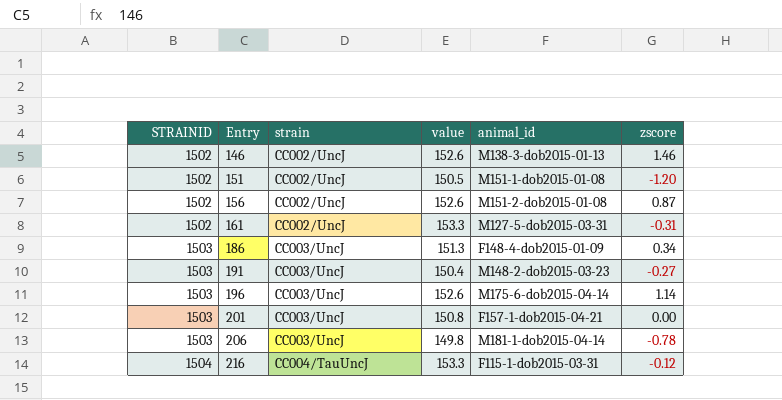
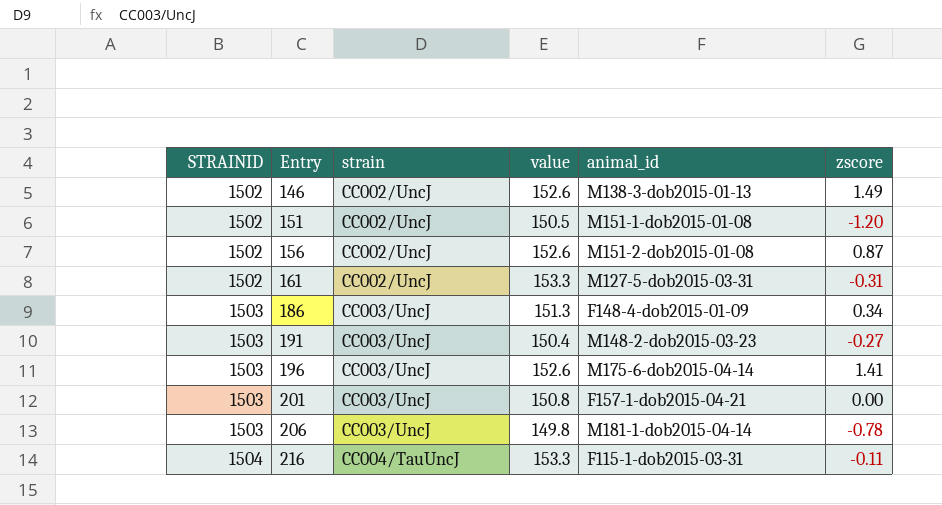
146 | zscore: 1.46 -> 1.49
196 | zscore: 1.14 -> 1.41
216 | zscore: -0.12 -> -0.11

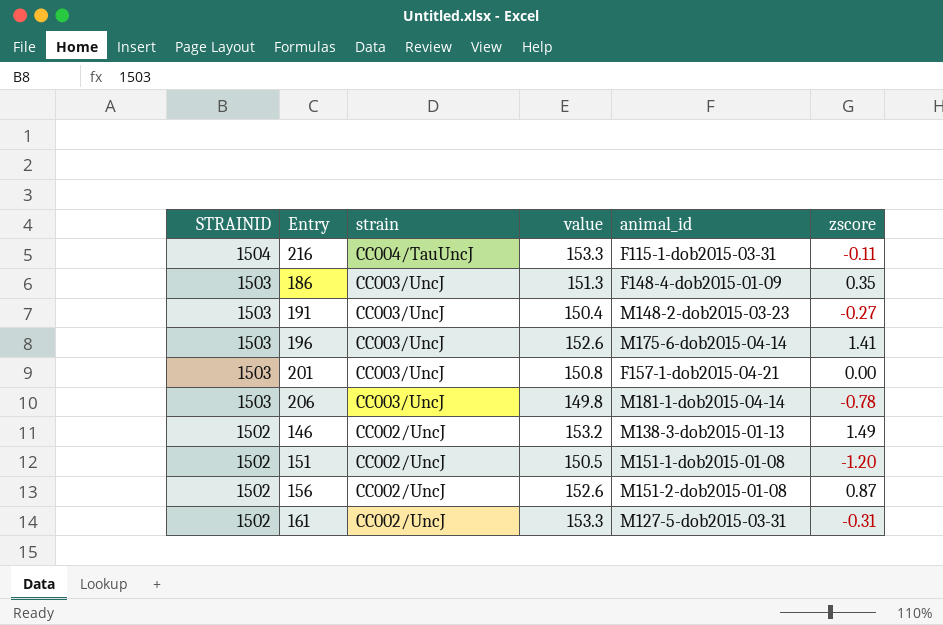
row order: STRAINID ascending -> STRAINID descending
186 | zscore: 0.34 -> 0.35
146 | value: 152.6 -> 153.2

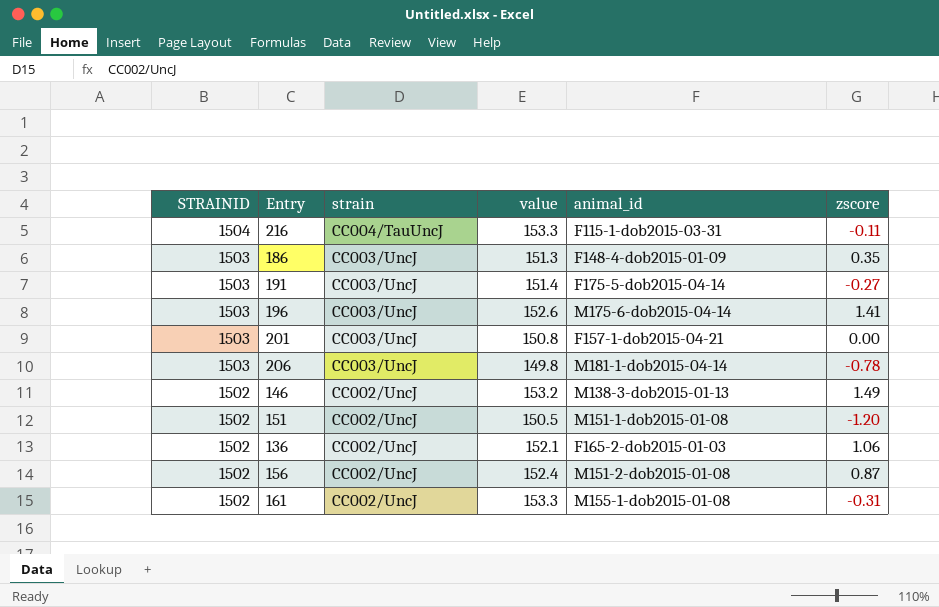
191 | value: 150.4 -> 151.4
191 | animal_id: M148-2-dob2015-03-23 -> F175-5-dob2015-04-14
row 136: none -> 1502 | CC002/UncJ | 152.1 | F165-2-dob2015-01-03 | 1.06
156 | value: 152.6 -> 152.4
161 | animal_id: M127-5-dob2015-03-31 -> M155-1-dob2015-01-08

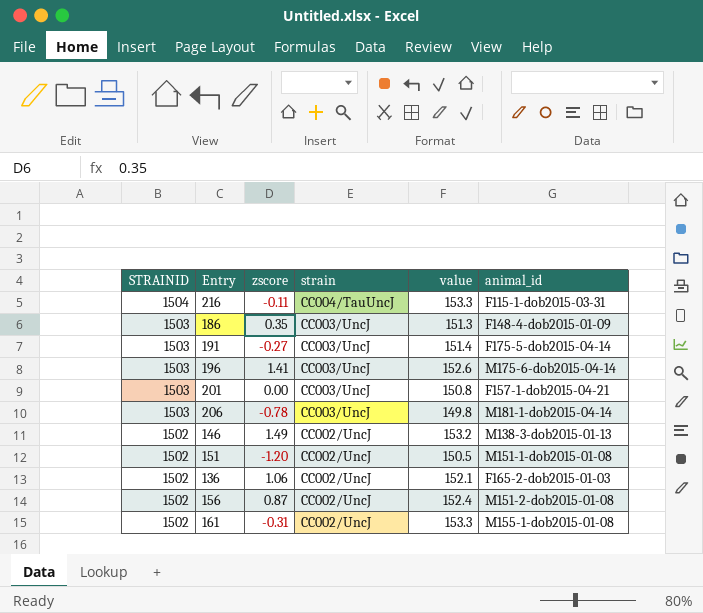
column zscore | position: 6 -> 3

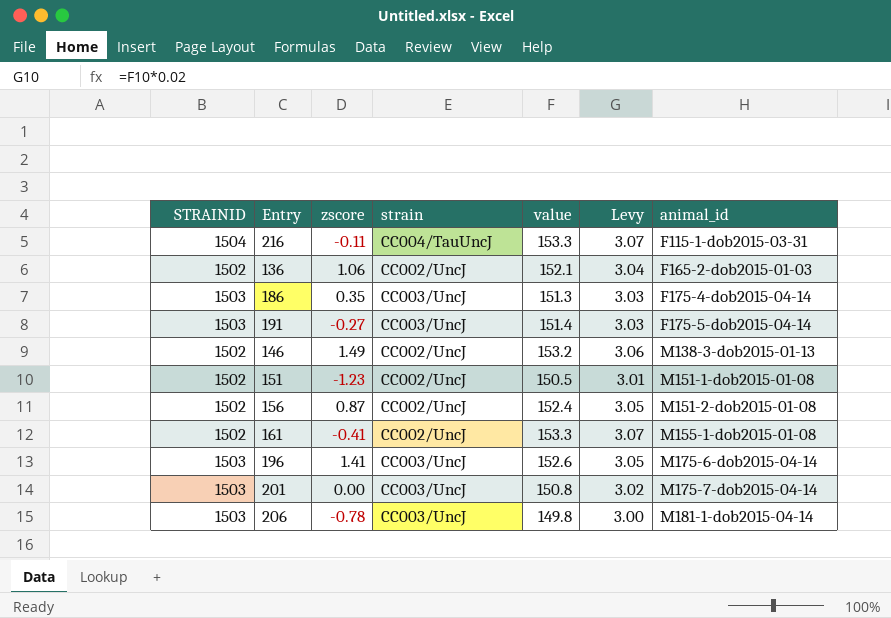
row order: STRAINID descending -> animal_id ascending
column Levy | formula: none -> [value] * 0.02
186 | animal_id: F148-4-dob2015-01-09 -> F175-4-dob2015-04-14
151 | zscore: -1.20 -> -1.23
161 | zscore: -0.31 -> -0.41
201 | animal_id: F157-1-dob2015-04-21 -> M175-7-dob2015-04-14

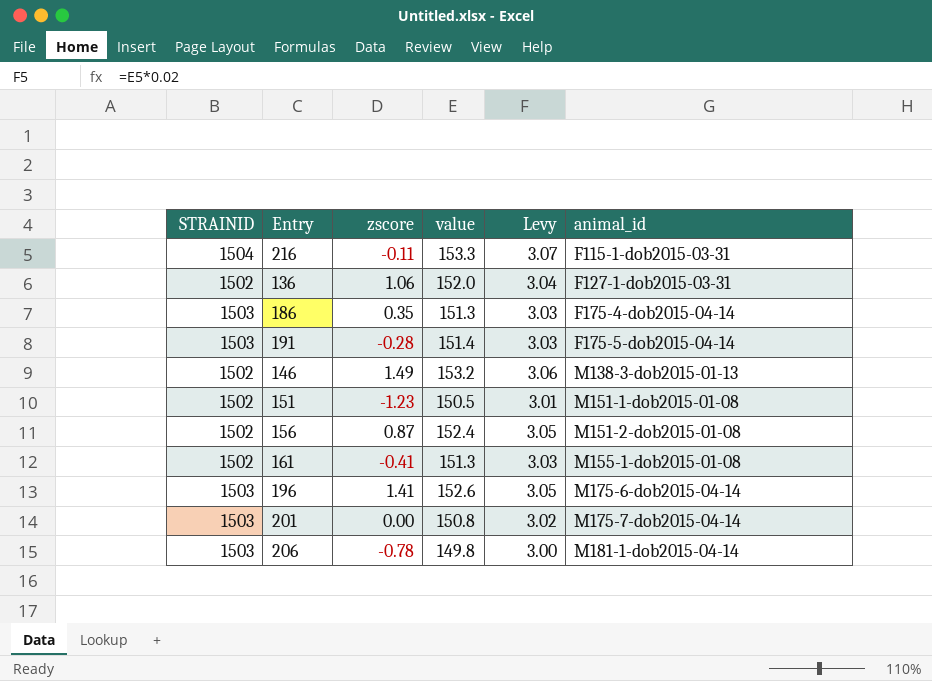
column strain | position: 4 -> none
136 | value: 152.1 -> 152.0
136 | animal_id: F165-2-dob2015-01-03 -> F127-1-dob2015-03-31
191 | zscore: -0.27 -> -0.28
161 | value: 153.3 -> 151.3
161 | Levy: 3.07 -> 3.03

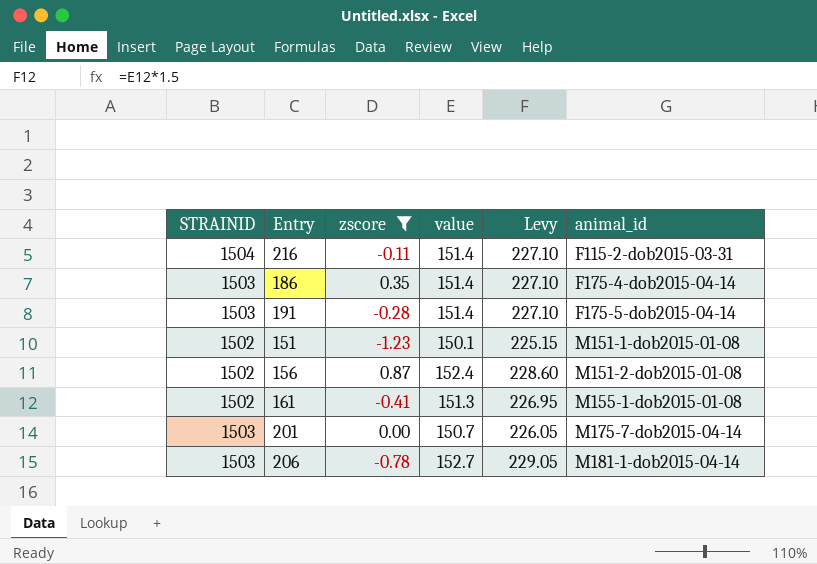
filter: none -> zscore <= 0.87
column Levy | formula: [value] * 0.02 -> [value] * 1.5
216 | value: 153.3 -> 151.4
216 | animal_id: F115-1-dob2015-03-31 -> F115-2-dob2015-03-31
186 | value: 151.3 -> 151.4
151 | value: 150.5 -> 150.1
201 | value: 150.8 -> 150.7
206 | value: 149.8 -> 152.7

